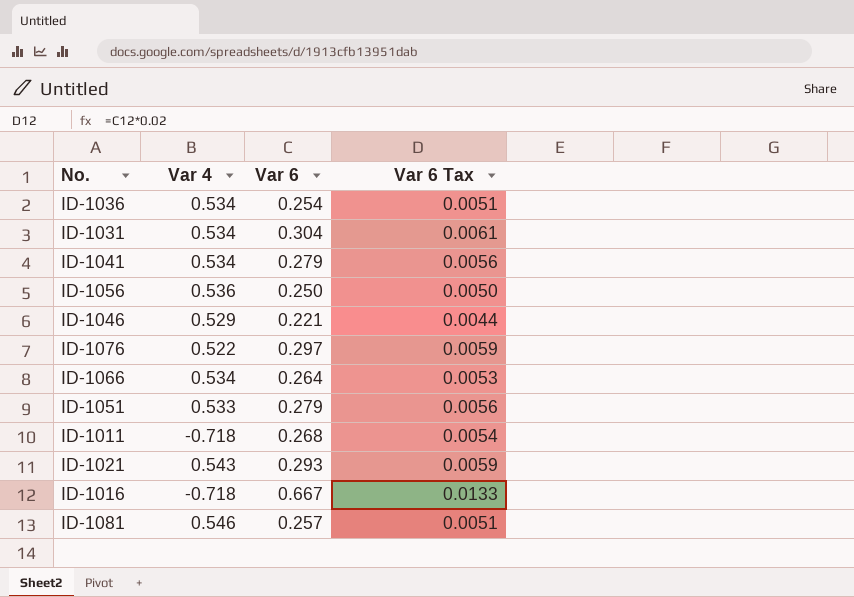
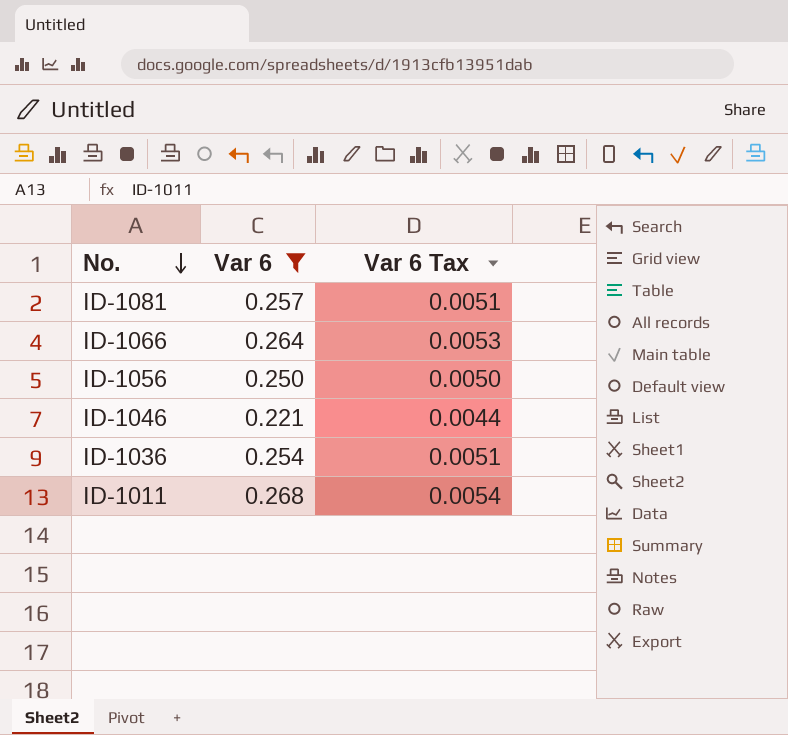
filter: none -> Var 6 <= 0.268
row order: none -> No. descending
column Var 4 | position: 2 -> none

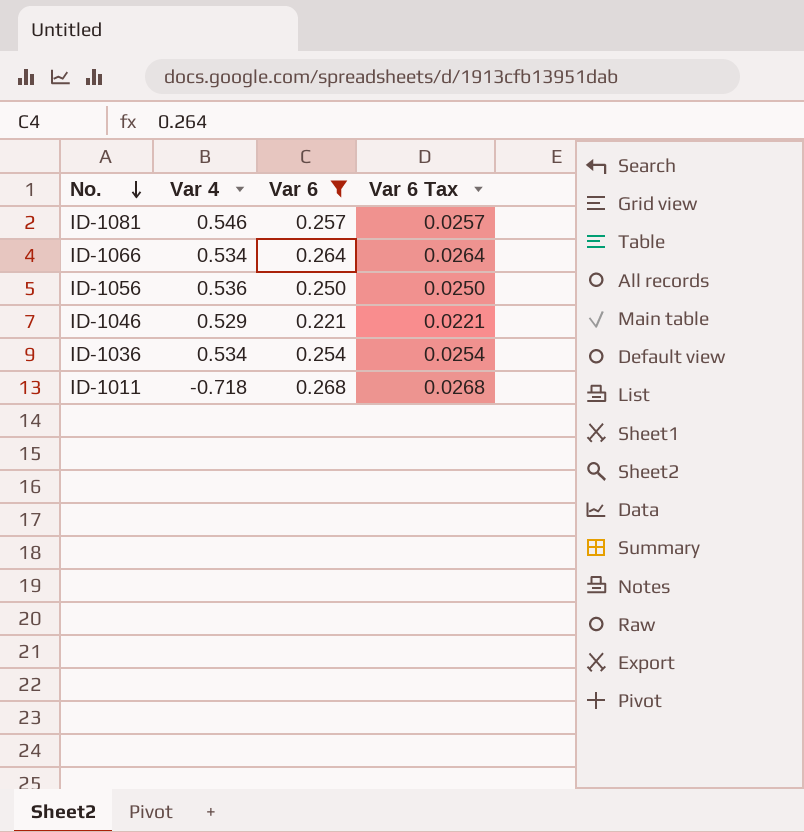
column Var 4 | position: none -> 2
column Var 6 Tax | formula: [Var 6] * 0.02 -> [Var 6] * 0.1

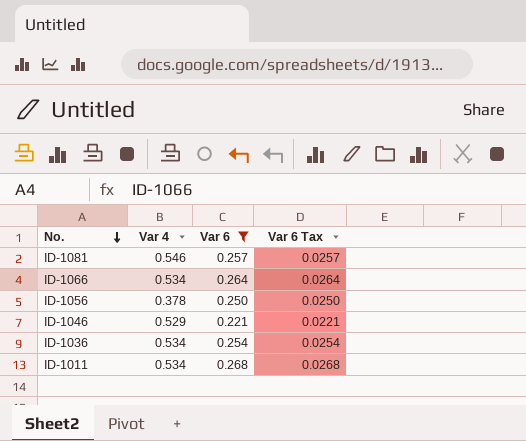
ID-1056 | Var 4: 0.536 -> 0.378
ID-1011 | Var 4: -0.718 -> 0.534

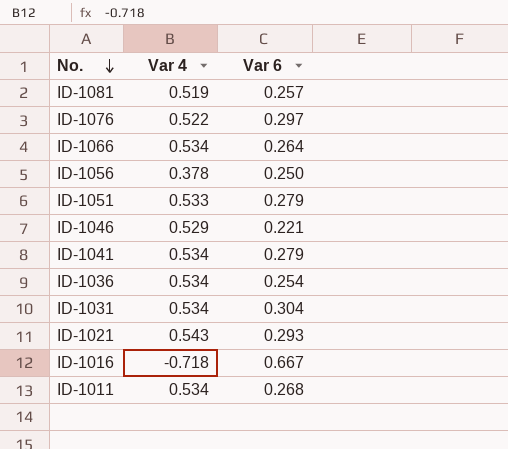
filter: Var 6 <= 0.268 -> none
column Var 6 Tax | formula: [Var 6] * 0.1 -> none
ID-1081 | Var 4: 0.546 -> 0.519

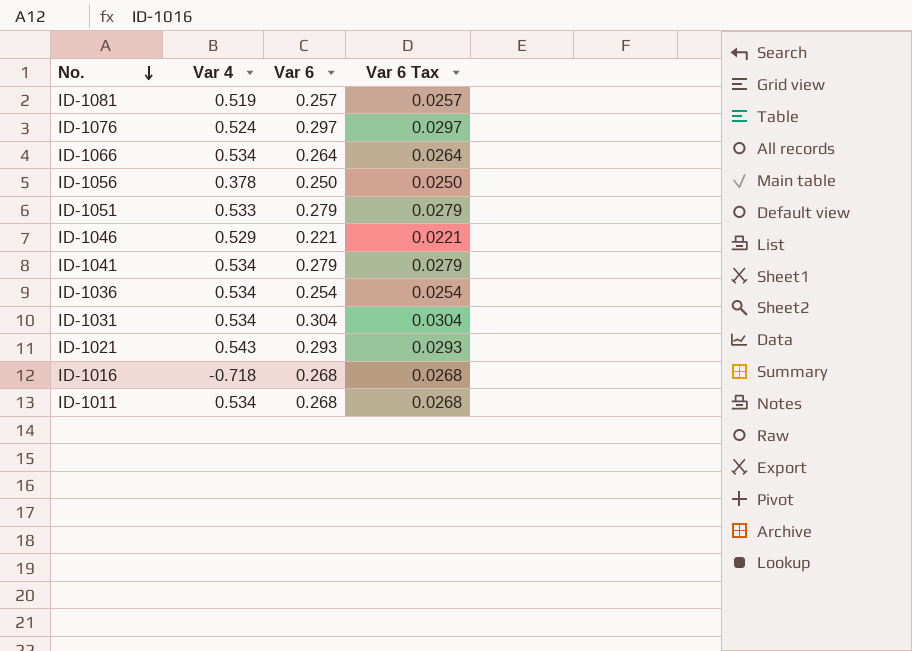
column Var 6 Tax | formula: none -> [Var 6] * 0.1
ID-1076 | Var 4: 0.522 -> 0.524
ID-1016 | Var 6: 0.667 -> 0.268

